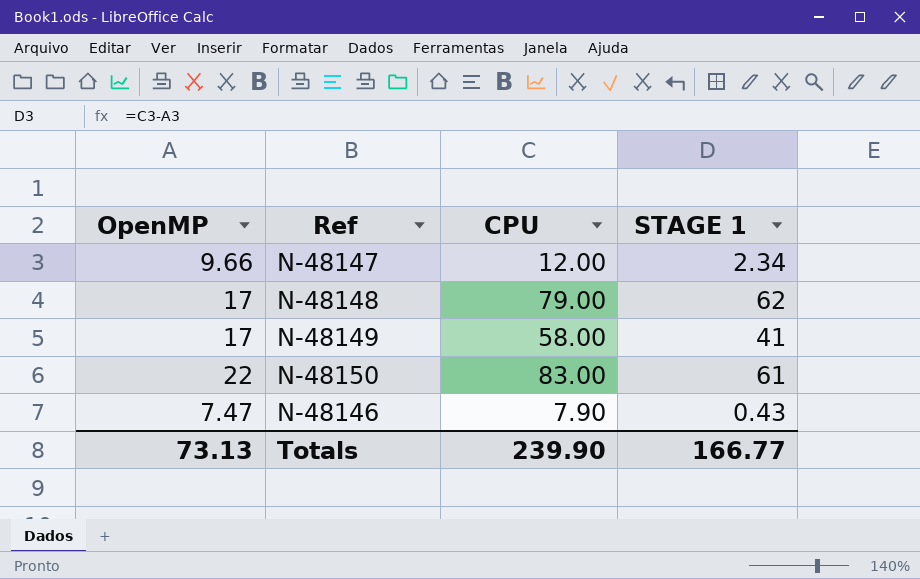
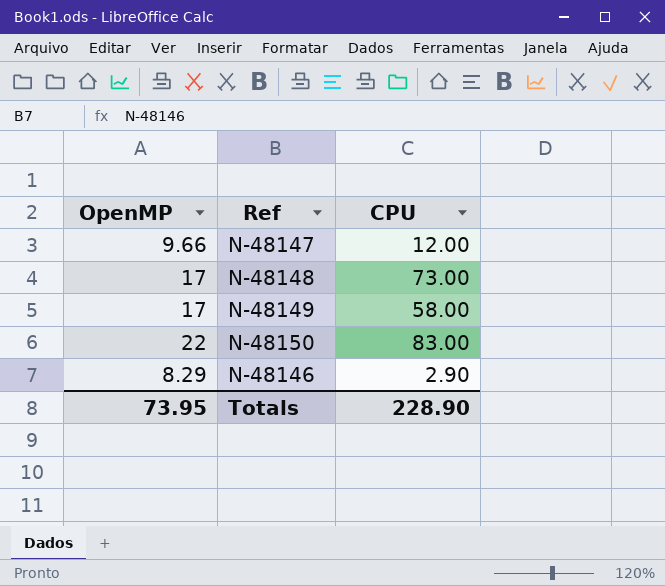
column STAGE 1 | formula: [CPU] - [OpenMP] -> none
N-48148 | CPU: 79.00 -> 73.00
N-48146 | OpenMP: 7.47 -> 8.29
N-48146 | CPU: 7.90 -> 2.90
Totals | OpenMP: 73.13 -> 73.95
Totals | CPU: 239.90 -> 228.90

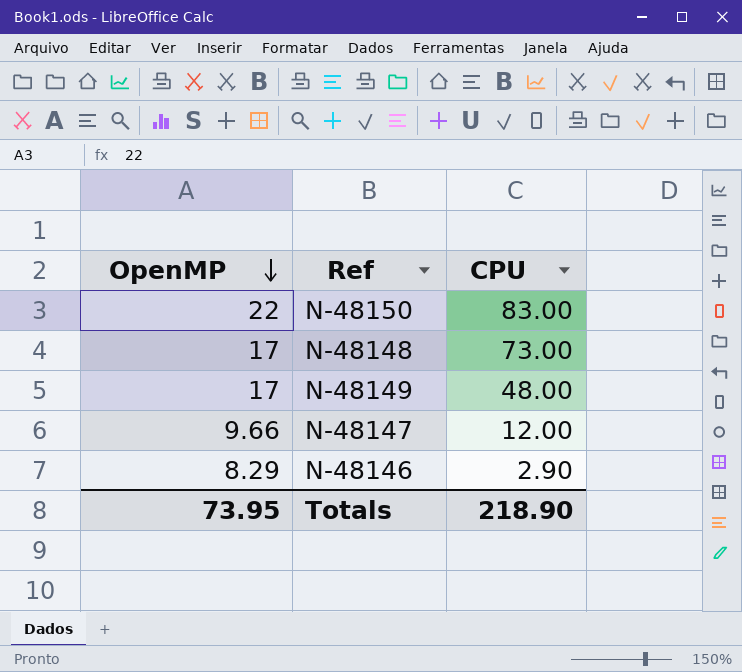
row order: none -> OpenMP descending
N-48149 | CPU: 58.00 -> 48.00
Totals | CPU: 228.90 -> 218.90

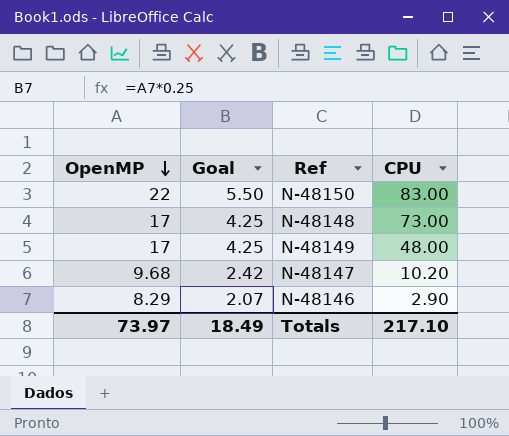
column Goal | formula: none -> [OpenMP] * 0.25
N-48147 | OpenMP: 9.66 -> 9.68
N-48147 | CPU: 12.00 -> 10.20
Totals | OpenMP: 73.95 -> 73.97
Totals | CPU: 218.90 -> 217.10

